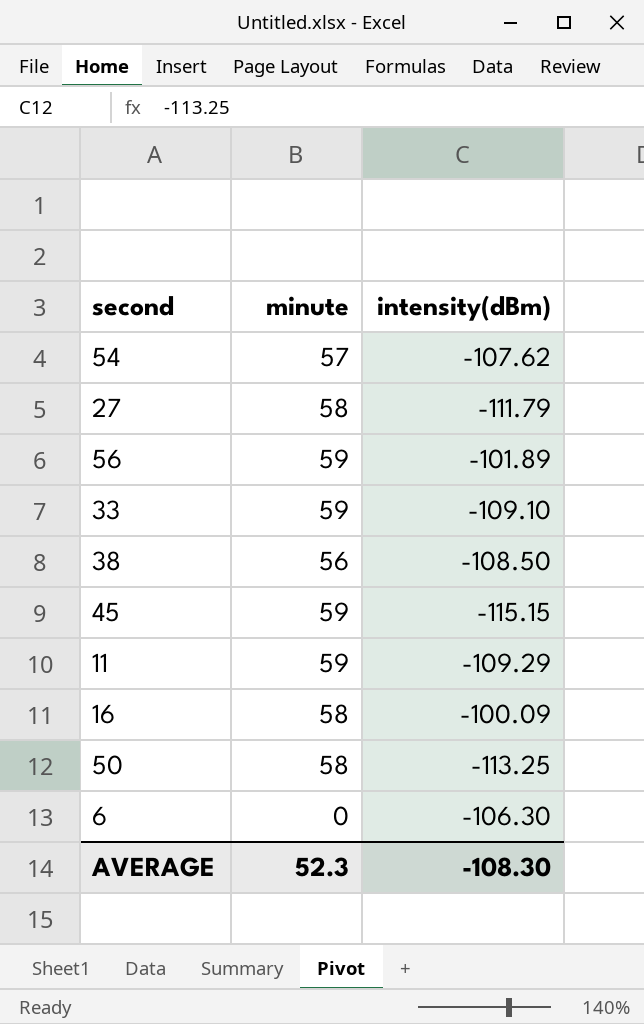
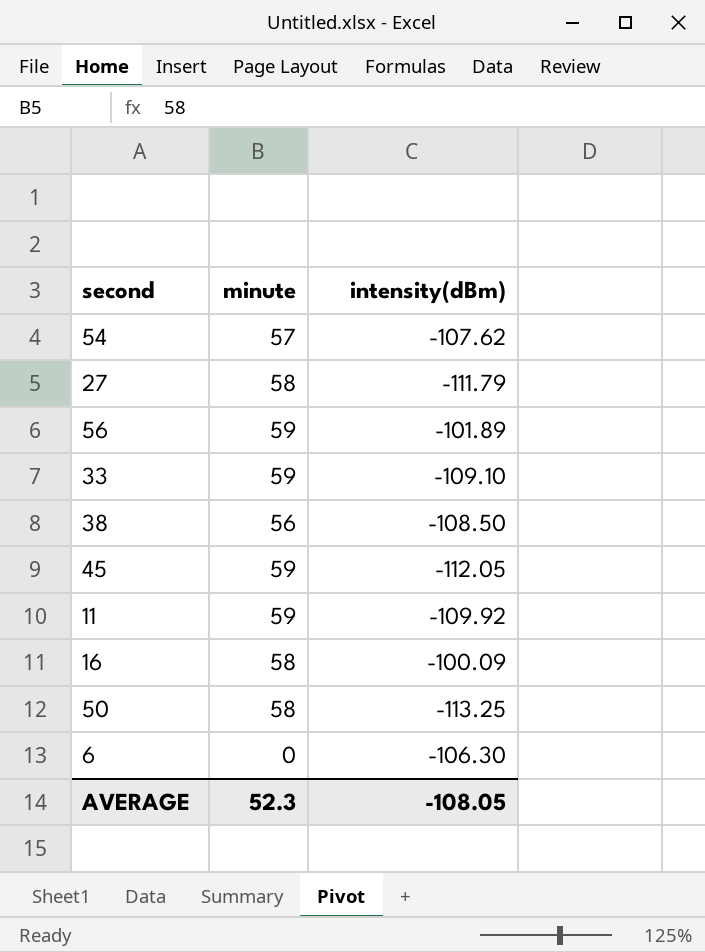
45 | intensity(dBm): -115.15 -> -112.05
11 | intensity(dBm): -109.29 -> -109.92
AVERAGE | intensity(dBm): -108.30 -> -108.05

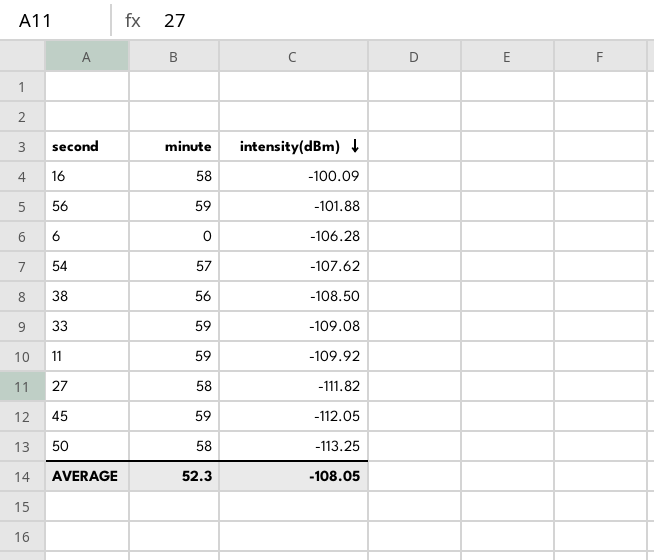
row order: none -> intensity(dBm) descending
56 | intensity(dBm): -101.89 -> -101.88
6 | intensity(dBm): -106.30 -> -106.28
33 | intensity(dBm): -109.10 -> -109.08
27 | intensity(dBm): -111.79 -> -111.82

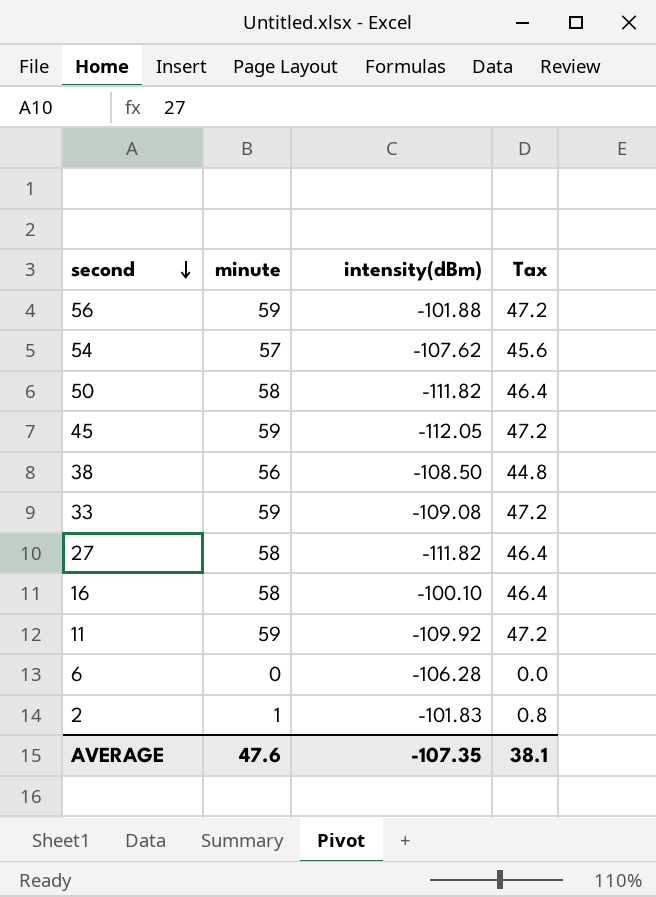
row order: intensity(dBm) descending -> second descending
column Tax | formula: none -> [minute] * 0.8
50 | intensity(dBm): -113.25 -> -111.82
16 | intensity(dBm): -100.09 -> -100.10
row 2: none -> 1 | -101.83 | 0.8
AVERAGE | minute: 52.3 -> 47.6
AVERAGE | intensity(dBm): -108.05 -> -107.35

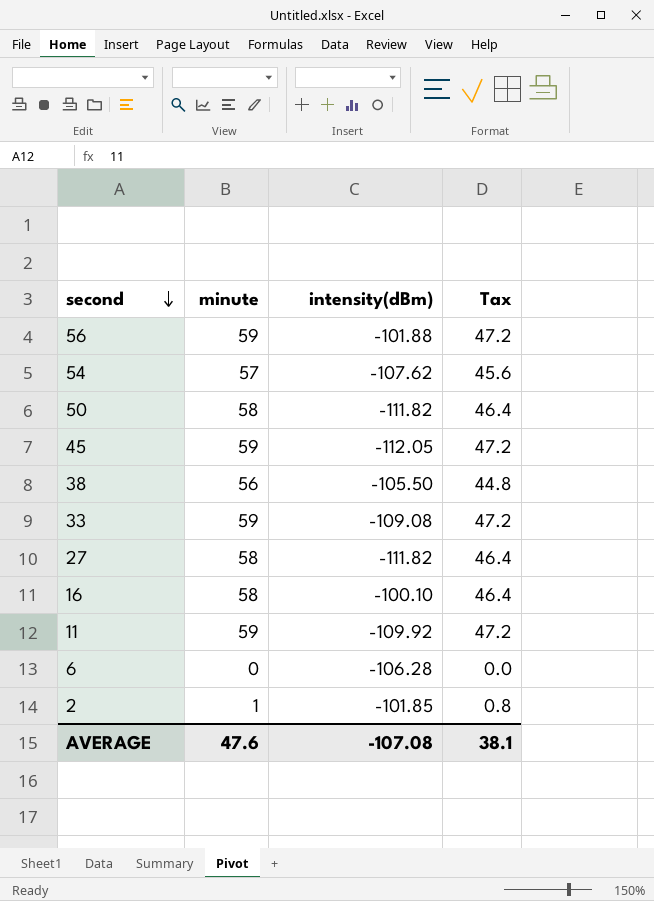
38 | intensity(dBm): -108.50 -> -105.50
2 | intensity(dBm): -101.83 -> -101.85
AVERAGE | intensity(dBm): -107.35 -> -107.08

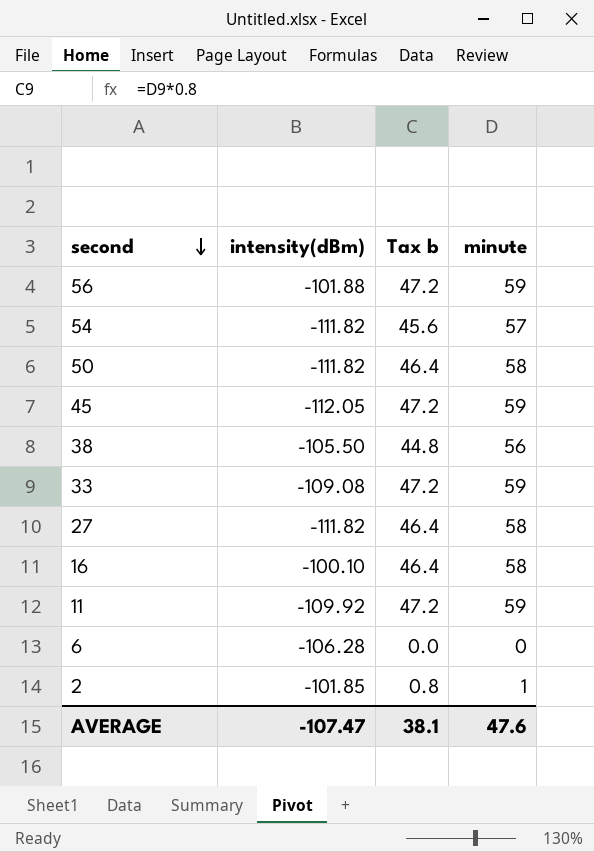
column name: Tax -> Tax b
column minute | position: 2 -> 4
54 | intensity(dBm): -107.62 -> -111.82
AVERAGE | intensity(dBm): -107.08 -> -107.47

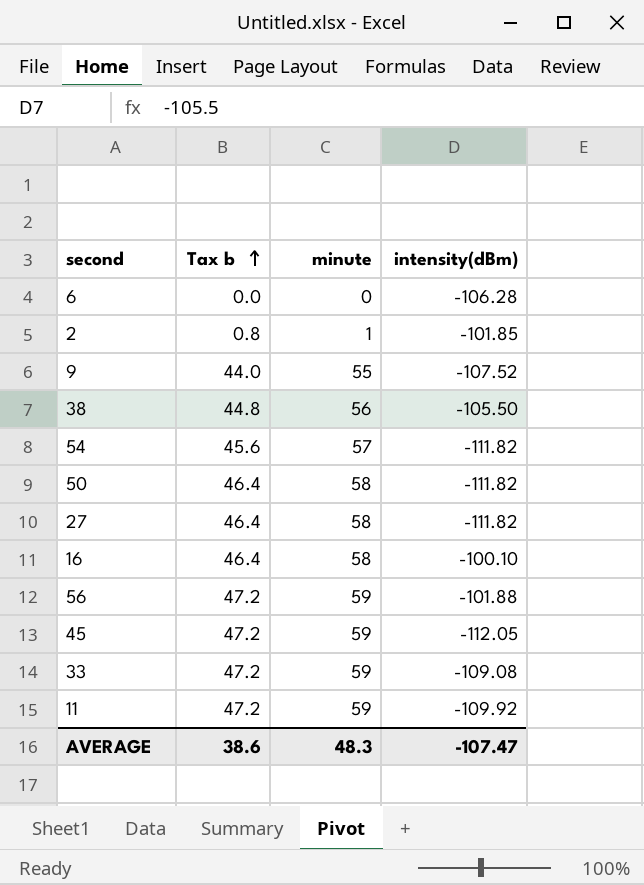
row order: second descending -> Tax b ascending
column intensity(dBm) | position: 2 -> 4
row 9: none -> 44.0 | 55 | -107.52
AVERAGE | Tax b: 38.1 -> 38.6
AVERAGE | minute: 47.6 -> 48.3

